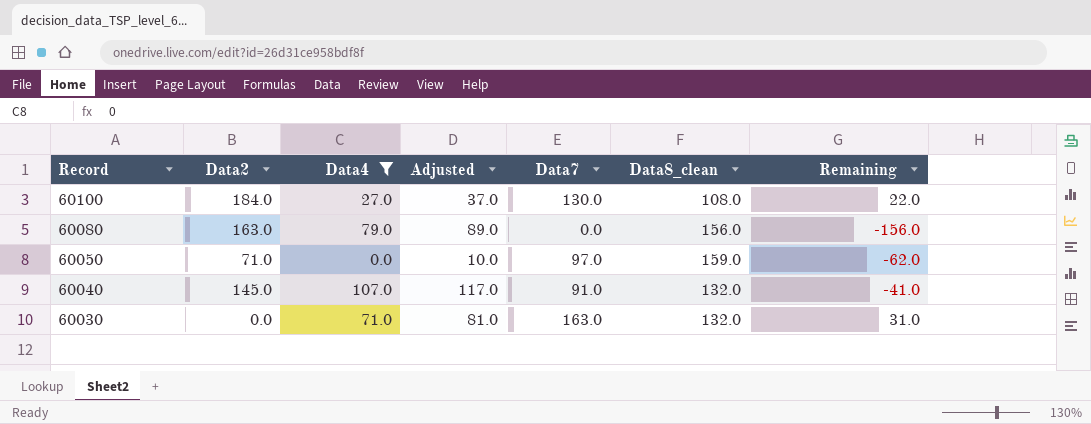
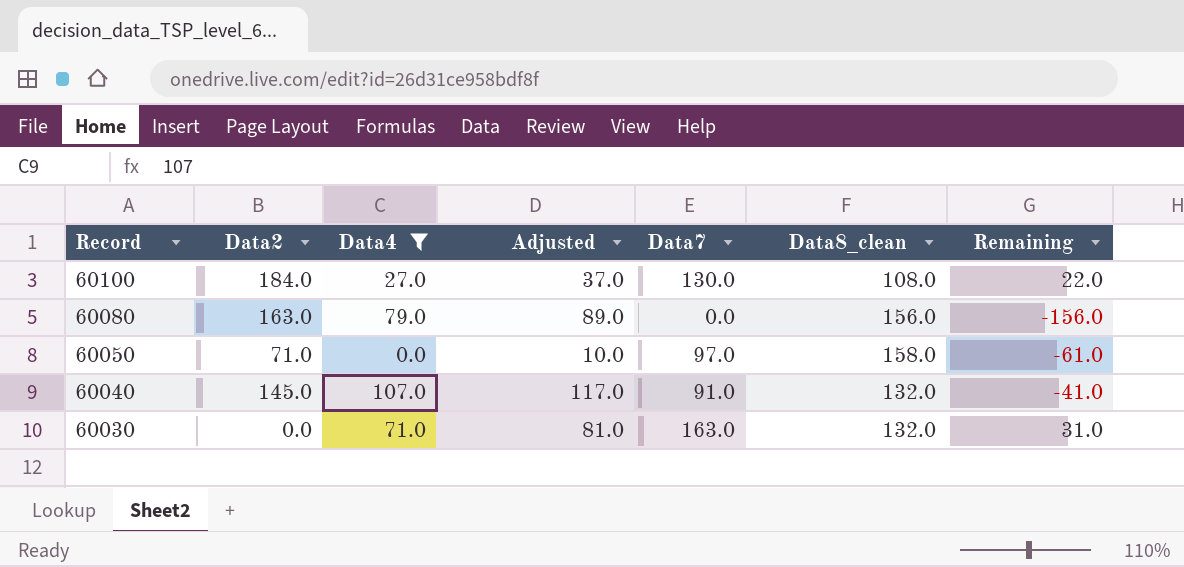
60050 | Data8_clean: 159.0 -> 158.0
60050 | Remaining: -62.0 -> -61.0

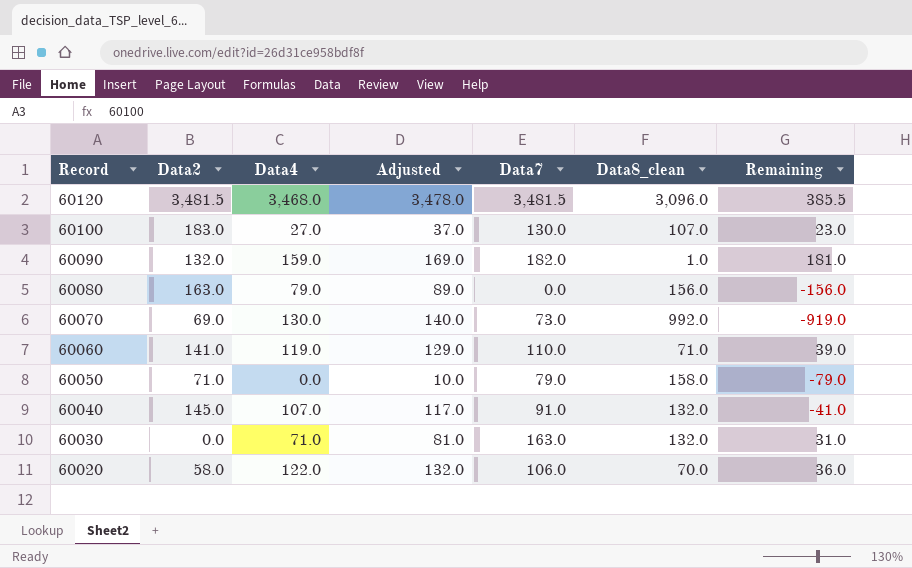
filter: Data4 <= 107.0 -> none
60100 | Data2: 184.0 -> 183.0
60100 | Data8_clean: 108.0 -> 107.0
60100 | Remaining: 22.0 -> 23.0
60050 | Data7: 97.0 -> 79.0
60050 | Remaining: -61.0 -> -79.0

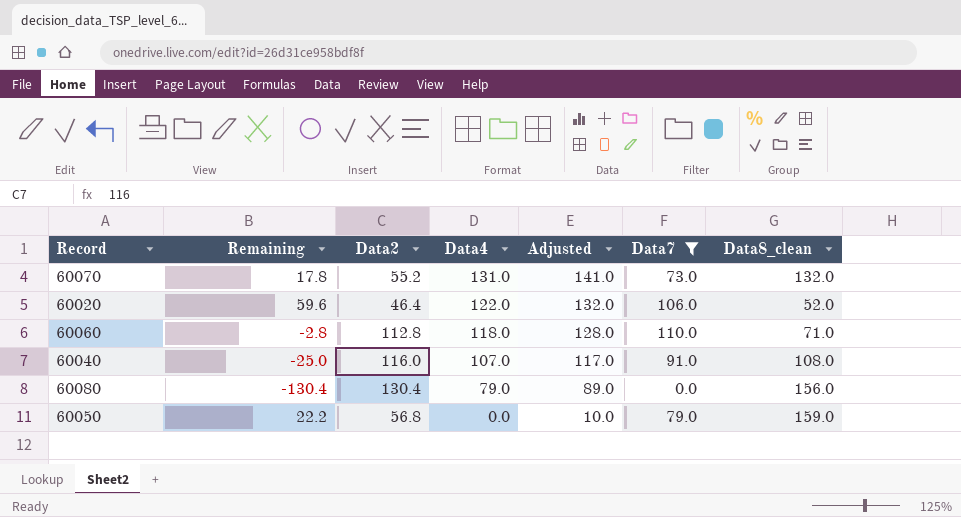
filter: none -> Data7 <= 110.0
row order: Record descending -> Data4 descending
column Remaining | formula: [Data7] - [Data8_clean] -> [Data7] - [Data2]
column Remaining | position: 7 -> 2
60070 | Data2: 69.0 -> 55.2
60070 | Data4: 130.0 -> 131.0
60070 | Adjusted: 140.0 -> 141.0
60070 | Data8_clean: 992.0 -> 132.0
60020 | Data2: 58.0 -> 46.4
60020 | Data8_clean: 70.0 -> 52.0
60060 | Data2: 141.0 -> 112.8
60060 | Data4: 119.0 -> 118.0
60060 | Adjusted: 129.0 -> 128.0
60040 | Data2: 145.0 -> 116.0
60040 | Data8_clean: 132.0 -> 108.0
60080 | Data2: 163.0 -> 130.4
60050 | Data2: 71.0 -> 56.8
60050 | Data8_clean: 158.0 -> 159.0

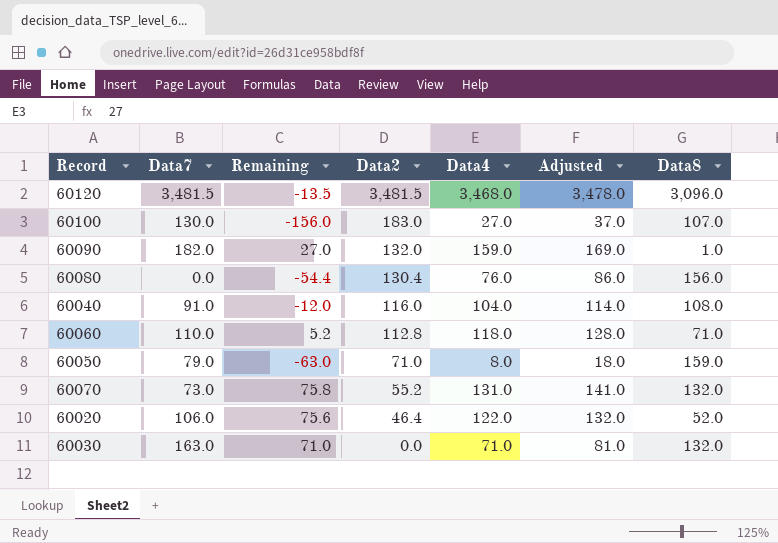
filter: Data7 <= 110.0 -> none
row order: Data4 descending -> Data2 descending
column Data7 | position: 6 -> 2
column Remaining | formula: [Data7] - [Data2] -> [Data4] - [Data2]
column name: Data8_clean -> Data8
60080 | Data4: 79.0 -> 76.0
60080 | Adjusted: 89.0 -> 86.0
60040 | Data4: 107.0 -> 104.0
60040 | Adjusted: 117.0 -> 114.0
60050 | Data2: 56.8 -> 71.0
60050 | Data4: 0.0 -> 8.0
60050 | Adjusted: 10.0 -> 18.0

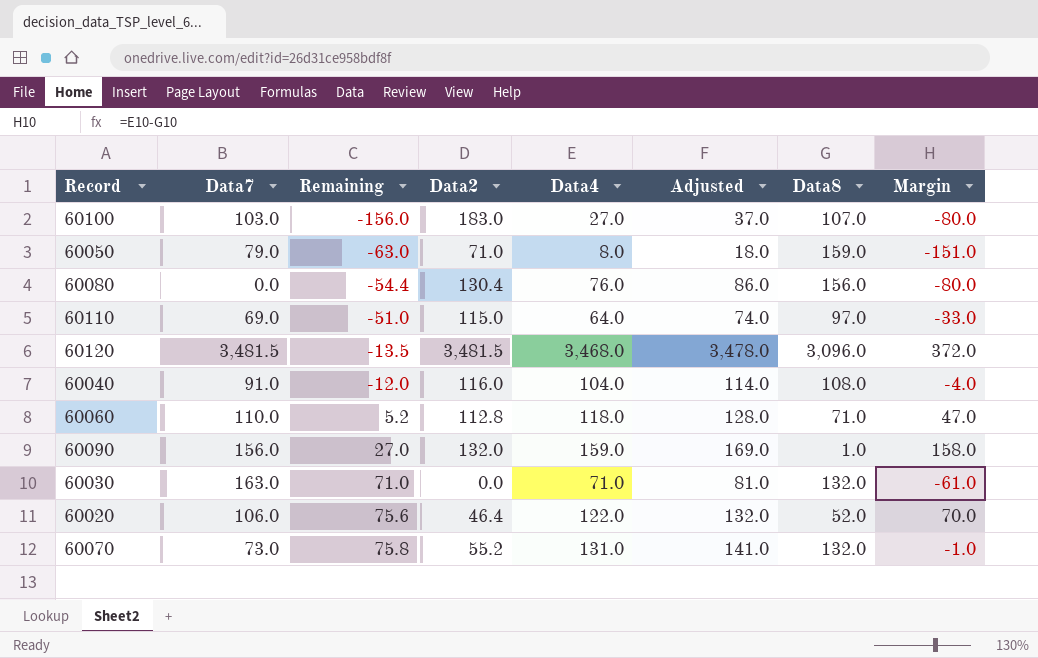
row order: Data2 descending -> Remaining ascending
column Margin | formula: none -> [Data4] - [Data8]
60100 | Data7: 130.0 -> 103.0
row 60110: none -> 69.0 | -51.0 | 115.0 | 64.0 | 74.0 | 97.0 | -33.0
60090 | Data7: 182.0 -> 156.0

